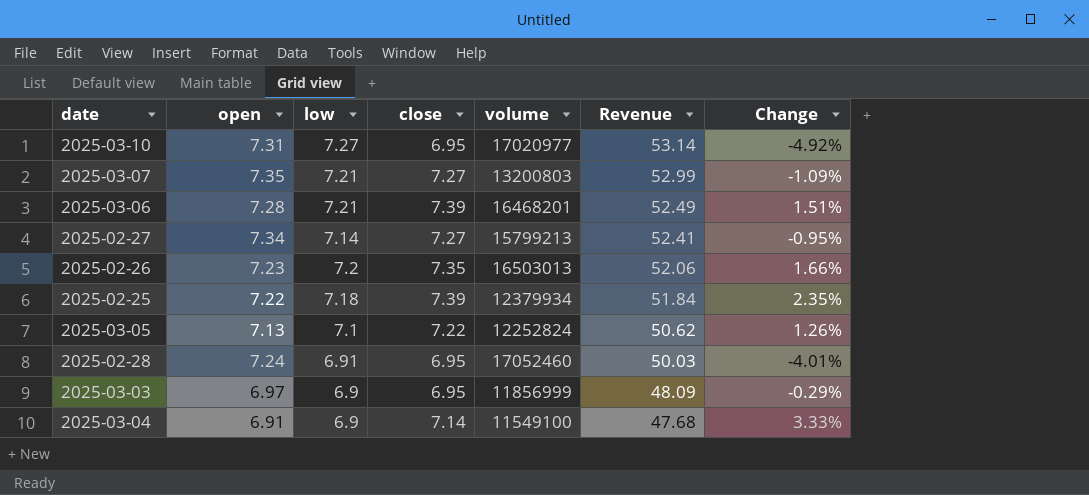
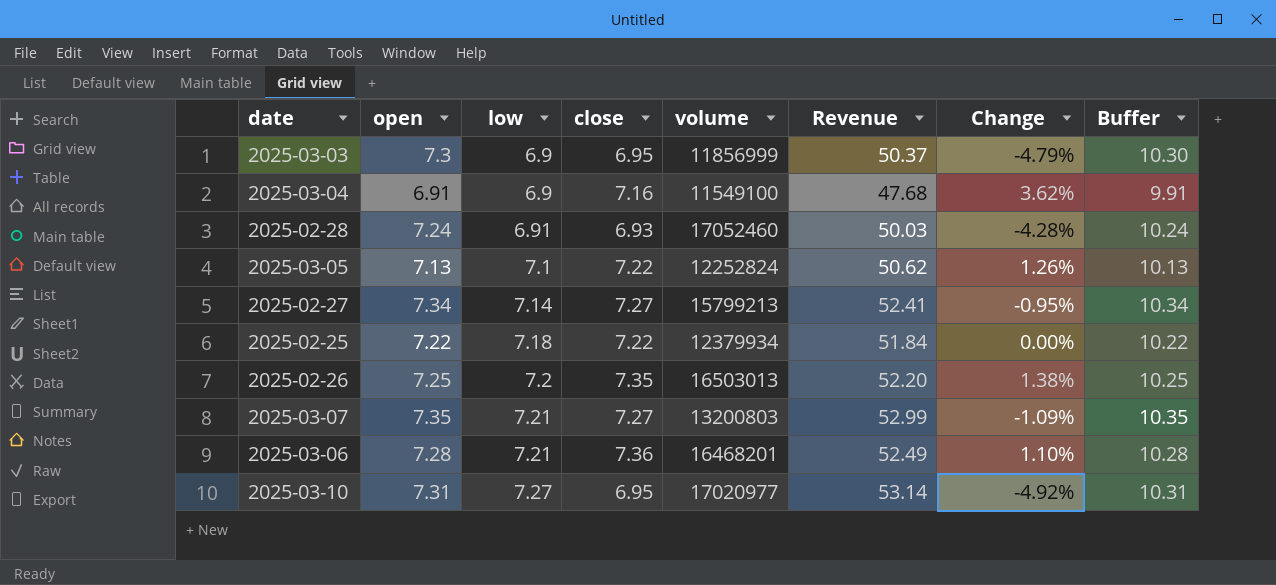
row order: Revenue descending -> low ascending
column Buffer | formula: none -> [open] + 3
2025-03-03 | open: 6.97 -> 7.3
2025-03-03 | Revenue: 48.09 -> 50.37
2025-03-03 | Change: -0.29% -> -4.79%
2025-03-04 | close: 7.14 -> 7.16
2025-03-04 | Change: 3.33% -> 3.62%
2025-02-28 | close: 6.95 -> 6.93
2025-02-28 | Change: -4.01% -> -4.28%
2025-02-25 | close: 7.39 -> 7.22
2025-02-25 | Change: 2.35% -> 0.00%
2025-02-26 | open: 7.23 -> 7.25
2025-02-26 | Revenue: 52.06 -> 52.20
2025-02-26 | Change: 1.66% -> 1.38%
2025-03-06 | close: 7.39 -> 7.36
2025-03-06 | Change: 1.51% -> 1.10%

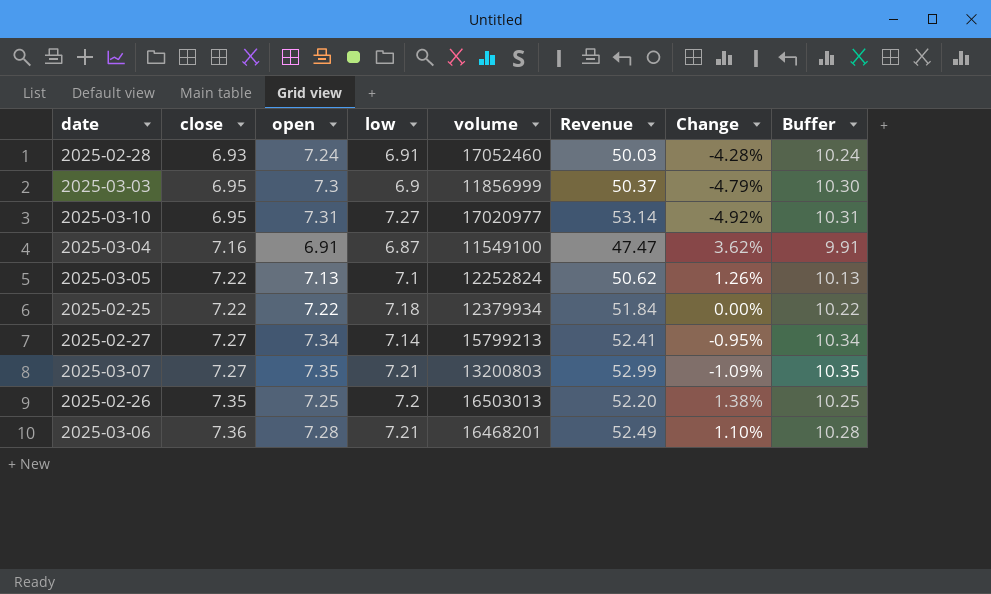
row order: low ascending -> close ascending
column close | position: 4 -> 2
2025-03-04 | low: 6.9 -> 6.87
2025-03-04 | Revenue: 47.68 -> 47.47

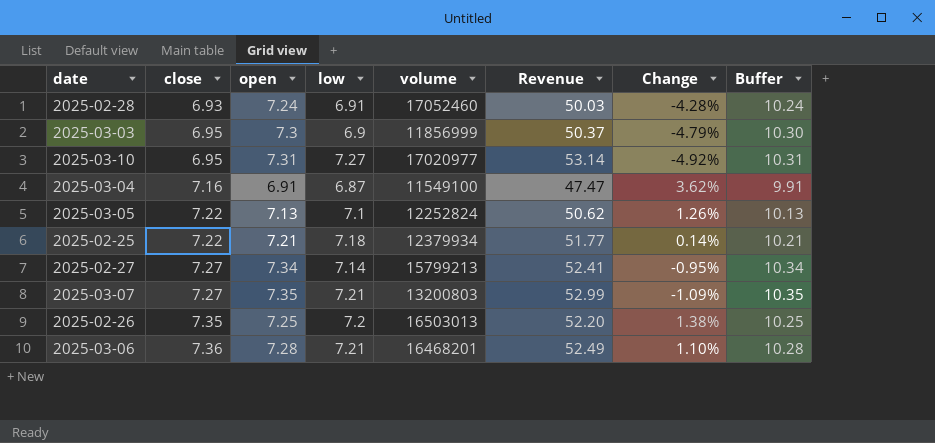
2025-02-25 | open: 7.22 -> 7.21
2025-02-25 | Revenue: 51.84 -> 51.77
2025-02-25 | Change: 0.00% -> 0.14%
2025-02-25 | Buffer: 10.22 -> 10.21

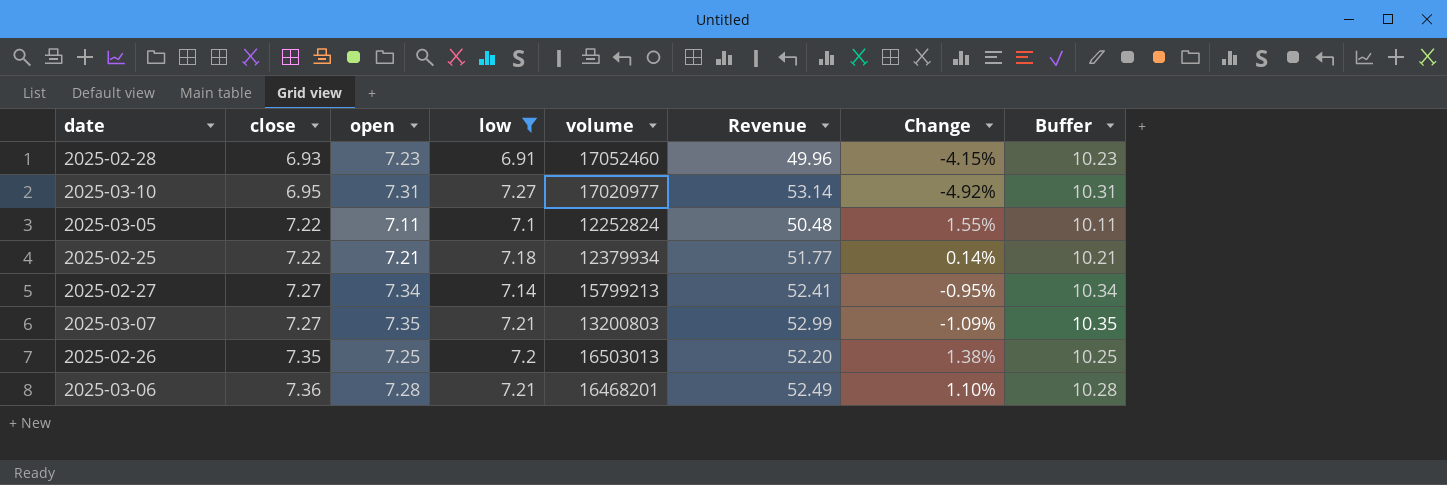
filter: none -> low >= 6.91
2025-02-28 | open: 7.24 -> 7.23
2025-02-28 | Revenue: 50.03 -> 49.96
2025-02-28 | Change: -4.28% -> -4.15%
2025-02-28 | Buffer: 10.24 -> 10.23
2025-03-05 | open: 7.13 -> 7.11
2025-03-05 | Revenue: 50.62 -> 50.48
2025-03-05 | Change: 1.26% -> 1.55%
2025-03-05 | Buffer: 10.13 -> 10.11

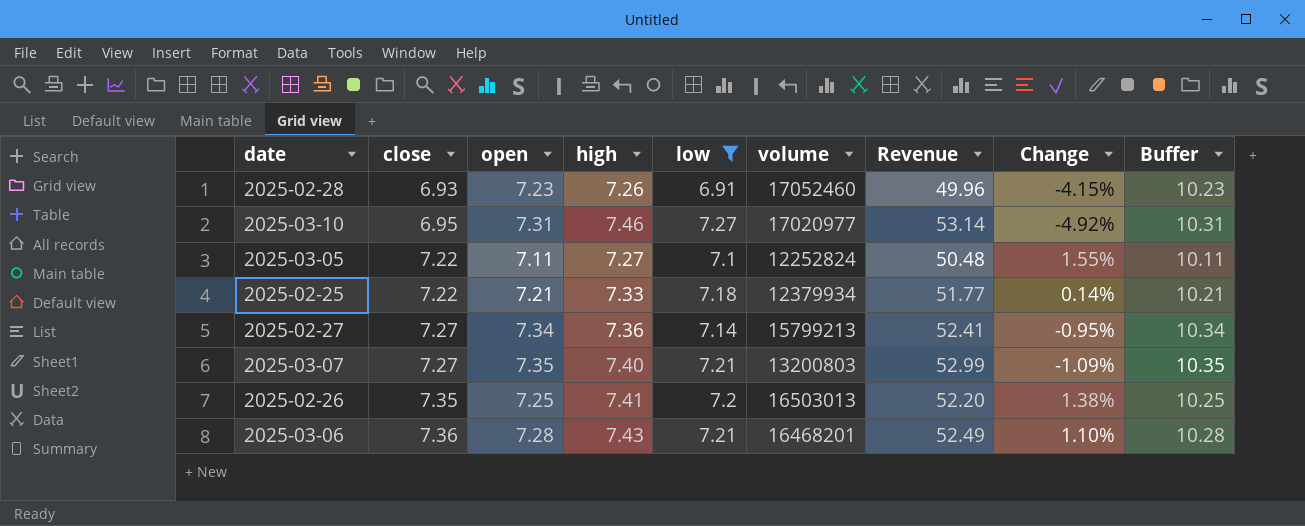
column high | position: none -> 4

